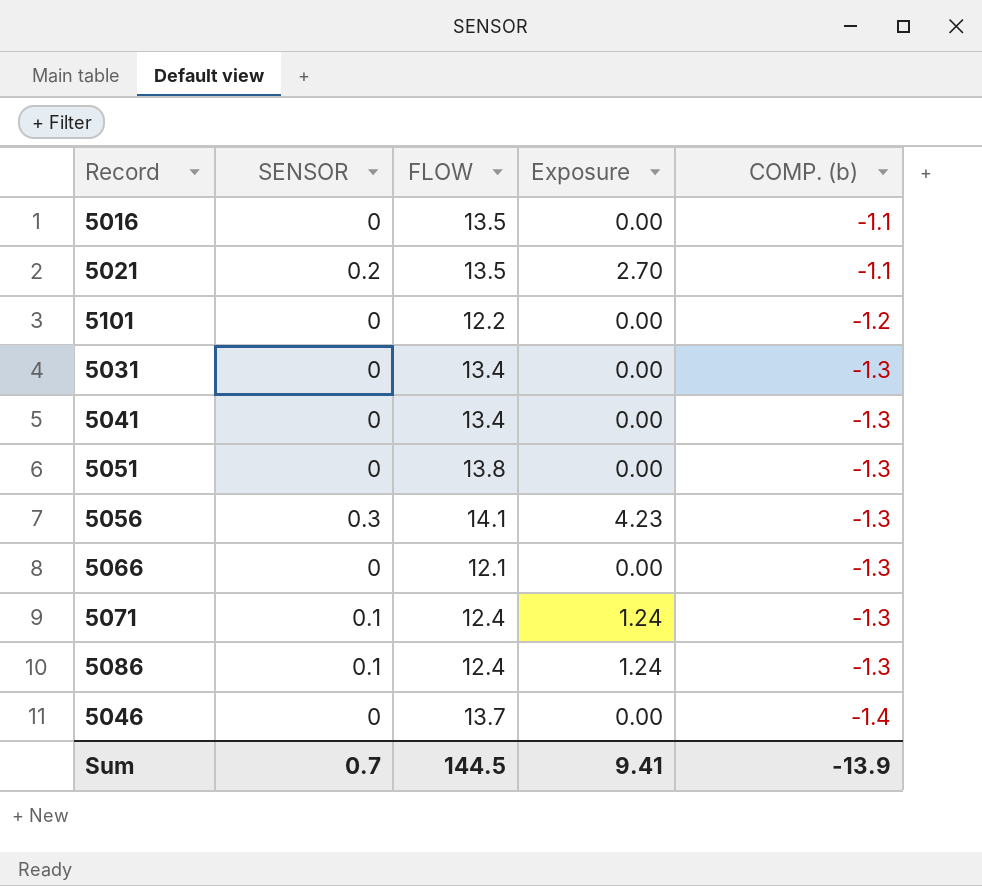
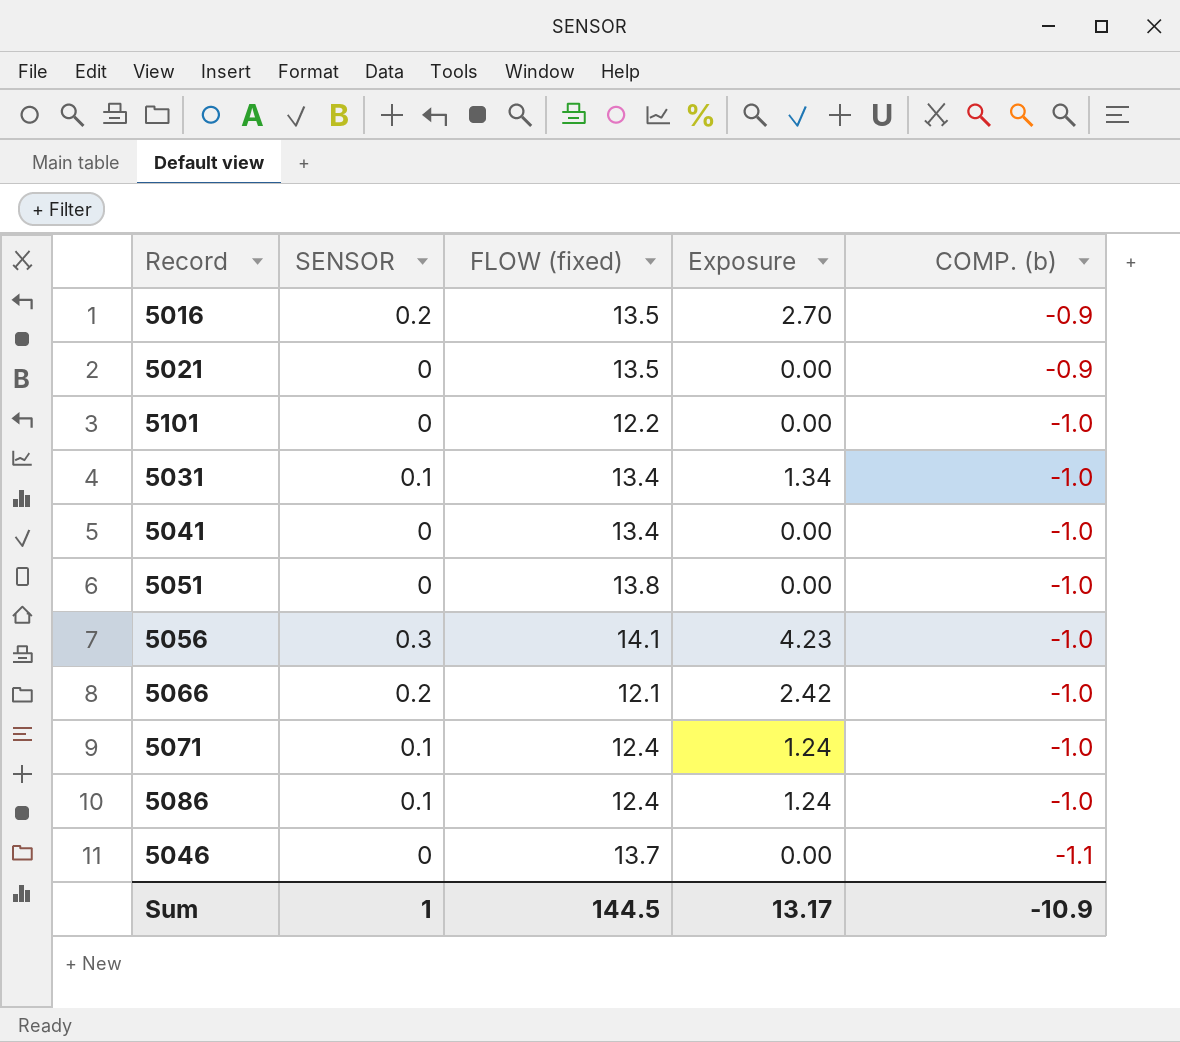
column name: FLOW -> FLOW (fixed)
5016 | SENSOR: 0 -> 0.2
5016 | Exposure: 0.00 -> 2.70
5016 | COMP. (b): -1.1 -> -0.9
5021 | SENSOR: 0.2 -> 0
5021 | Exposure: 2.70 -> 0.00
5021 | COMP. (b): -1.1 -> -0.9
5101 | COMP. (b): -1.2 -> -1.0
5031 | SENSOR: 0 -> 0.1
5031 | Exposure: 0.00 -> 1.34
5031 | COMP. (b): -1.3 -> -1.0
5041 | COMP. (b): -1.3 -> -1.0
5051 | COMP. (b): -1.3 -> -1.0
5056 | COMP. (b): -1.3 -> -1.0
5066 | SENSOR: 0 -> 0.2
5066 | Exposure: 0.00 -> 2.42
5066 | COMP. (b): -1.3 -> -1.0
5071 | COMP. (b): -1.3 -> -1.0
5086 | COMP. (b): -1.3 -> -1.0
5046 | COMP. (b): -1.4 -> -1.1
Sum | SENSOR: 0.7 -> 1
Sum | Exposure: 9.41 -> 13.17
Sum | COMP. (b): -13.9 -> -10.9

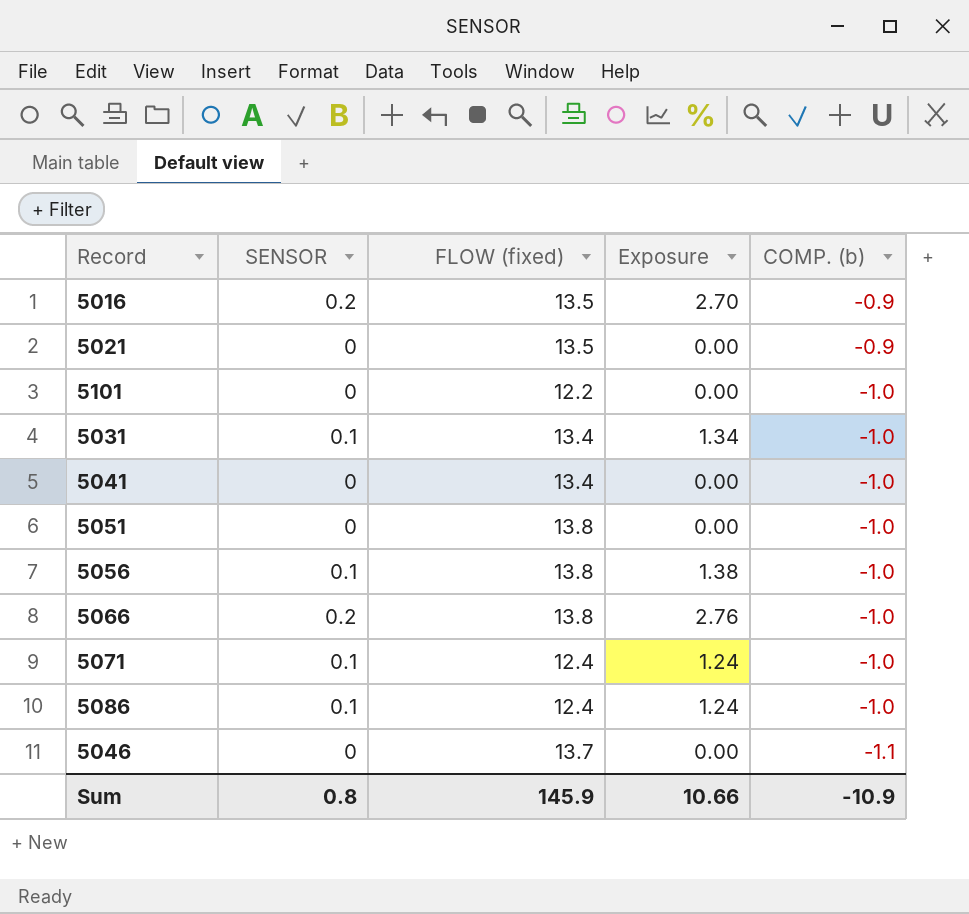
5056 | SENSOR: 0.3 -> 0.1
5056 | FLOW (fixed): 14.1 -> 13.8
5056 | Exposure: 4.23 -> 1.38
5066 | FLOW (fixed): 12.1 -> 13.8
5066 | Exposure: 2.42 -> 2.76
Sum | SENSOR: 1 -> 0.8
Sum | FLOW (fixed): 144.5 -> 145.9
Sum | Exposure: 13.17 -> 10.66

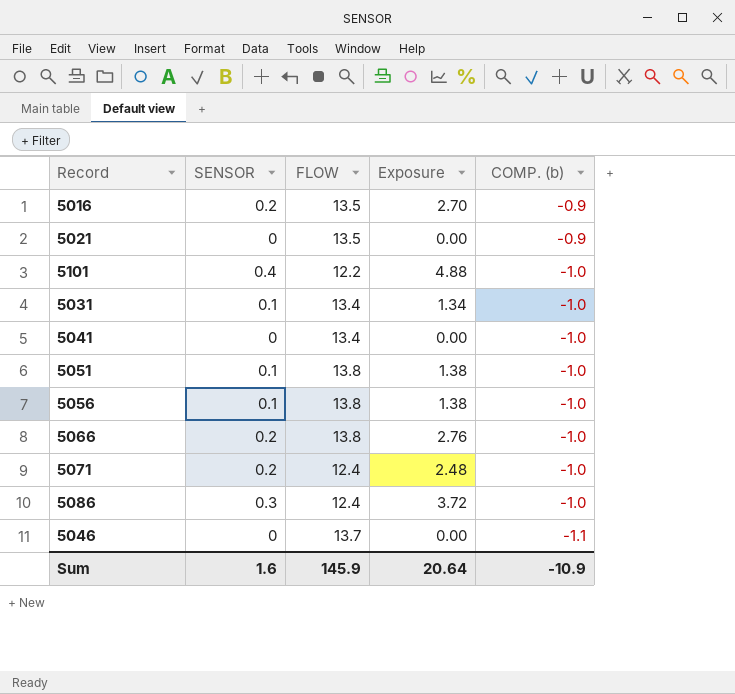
column name: FLOW (fixed) -> FLOW
5101 | SENSOR: 0 -> 0.4
5101 | Exposure: 0.00 -> 4.88
5051 | SENSOR: 0 -> 0.1
5051 | Exposure: 0.00 -> 1.38
5071 | SENSOR: 0.1 -> 0.2
5071 | Exposure: 1.24 -> 2.48
5086 | SENSOR: 0.1 -> 0.3
5086 | Exposure: 1.24 -> 3.72
Sum | SENSOR: 0.8 -> 1.6
Sum | Exposure: 10.66 -> 20.64

